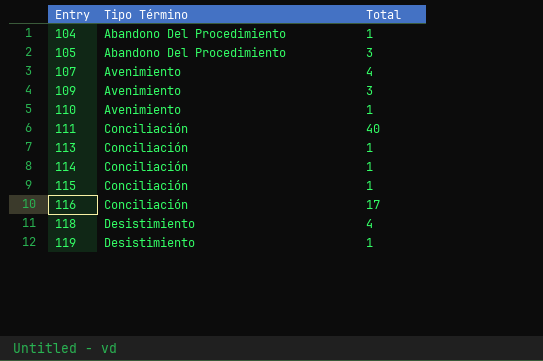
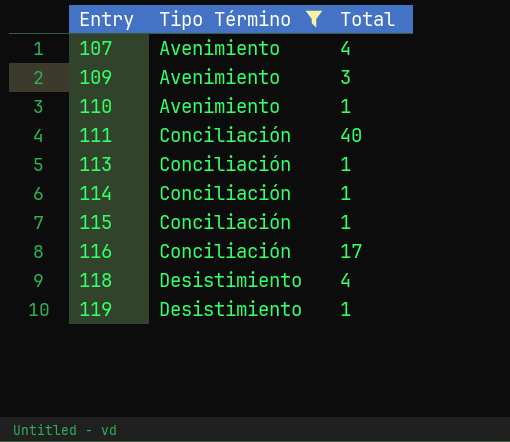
filter: none -> Tipo Término != Abandono Del Procedimiento

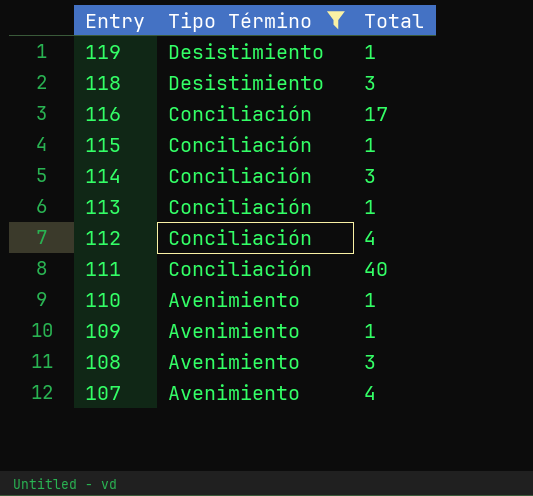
row order: Entry ascending -> Entry descending
118 | Total: 4 -> 3
114 | Total: 1 -> 3
row 112: none -> Conciliación | 4
109 | Total: 3 -> 1
row 108: none -> Avenimiento | 3

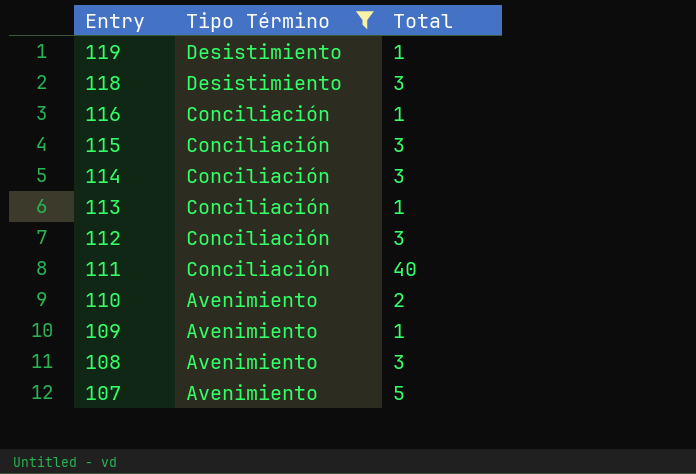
116 | Total: 17 -> 1
115 | Total: 1 -> 3
112 | Total: 4 -> 3
110 | Total: 1 -> 2
107 | Total: 4 -> 5

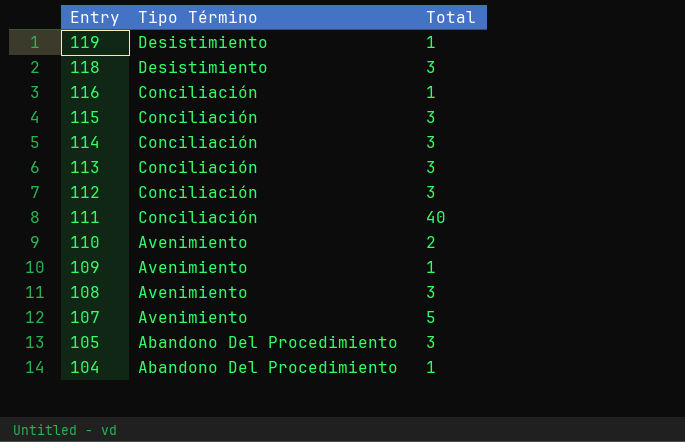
filter: Tipo Término != Abandono Del Procedimiento -> none
113 | Total: 1 -> 3

